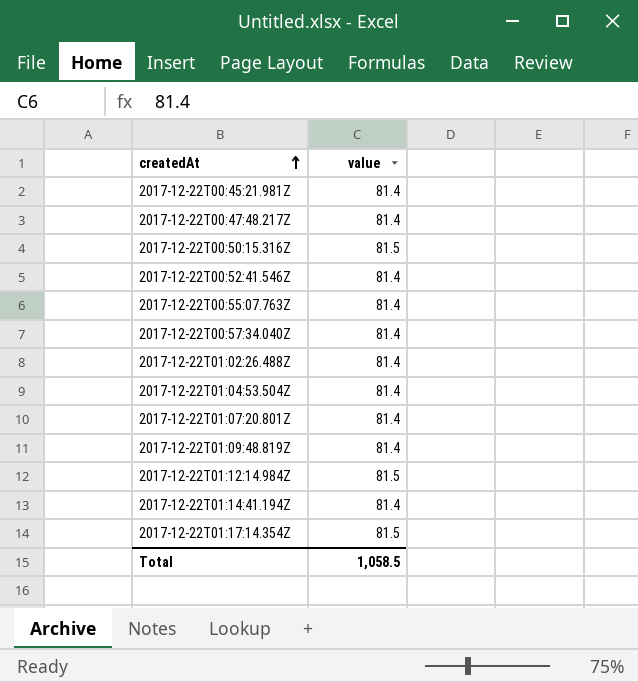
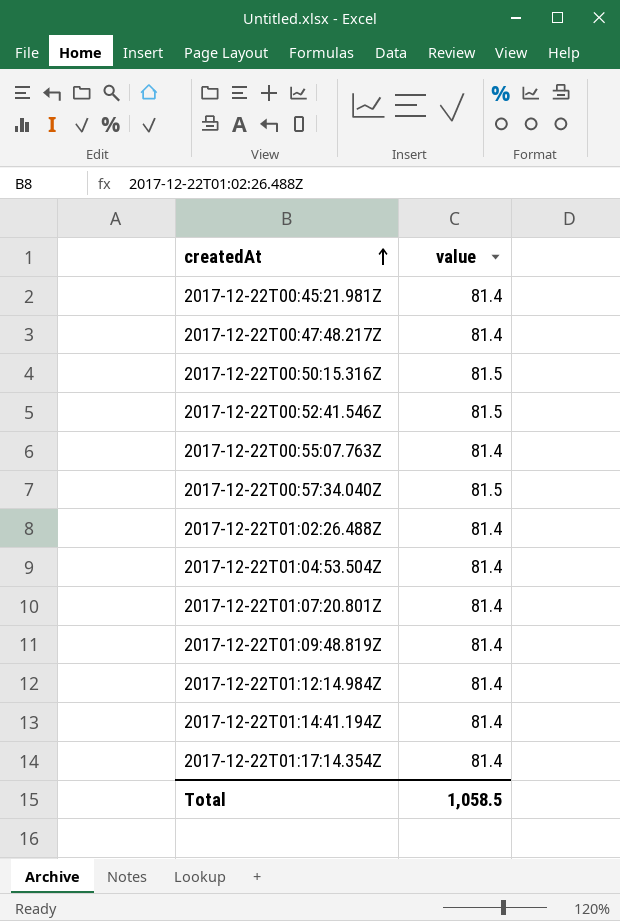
2017-12-22T00:52:41.546Z | value: 81.4 -> 81.5
2017-12-22T00:57:34.040Z | value: 81.4 -> 81.5
2017-12-22T01:12:14.984Z | value: 81.5 -> 81.4
2017-12-22T01:17:14.354Z | value: 81.5 -> 81.4

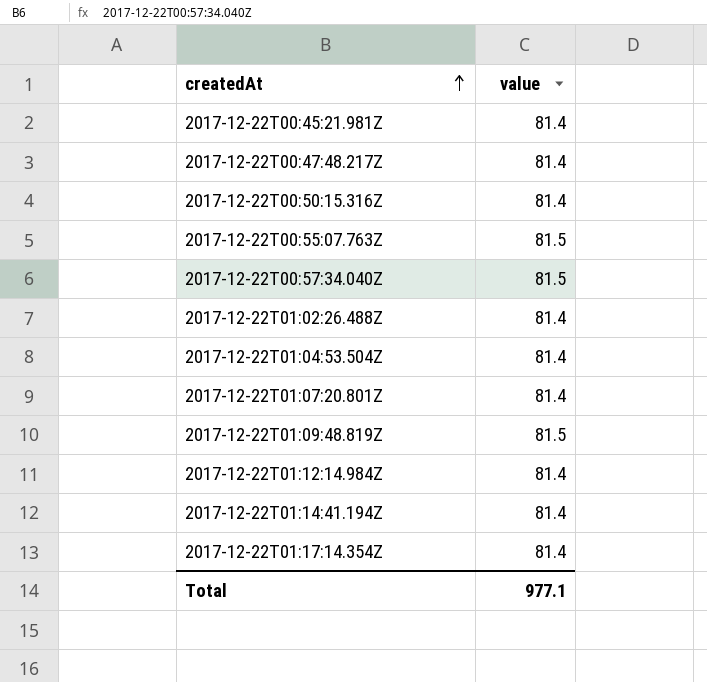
row 2017-12-22T00:52:41.546Z: 81.5 -> none
2017-12-22T00:50:15.316Z | value: 81.5 -> 81.4
2017-12-22T00:55:07.763Z | value: 81.4 -> 81.5
2017-12-22T01:09:48.819Z | value: 81.4 -> 81.5
Total | value: 1,058.5 -> 977.1

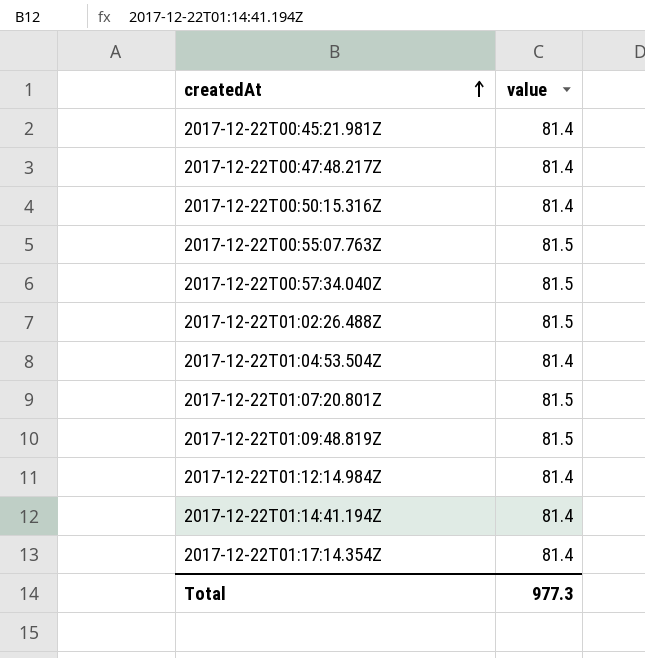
2017-12-22T01:02:26.488Z | value: 81.4 -> 81.5
2017-12-22T01:07:20.801Z | value: 81.4 -> 81.5
Total | value: 977.1 -> 977.3

